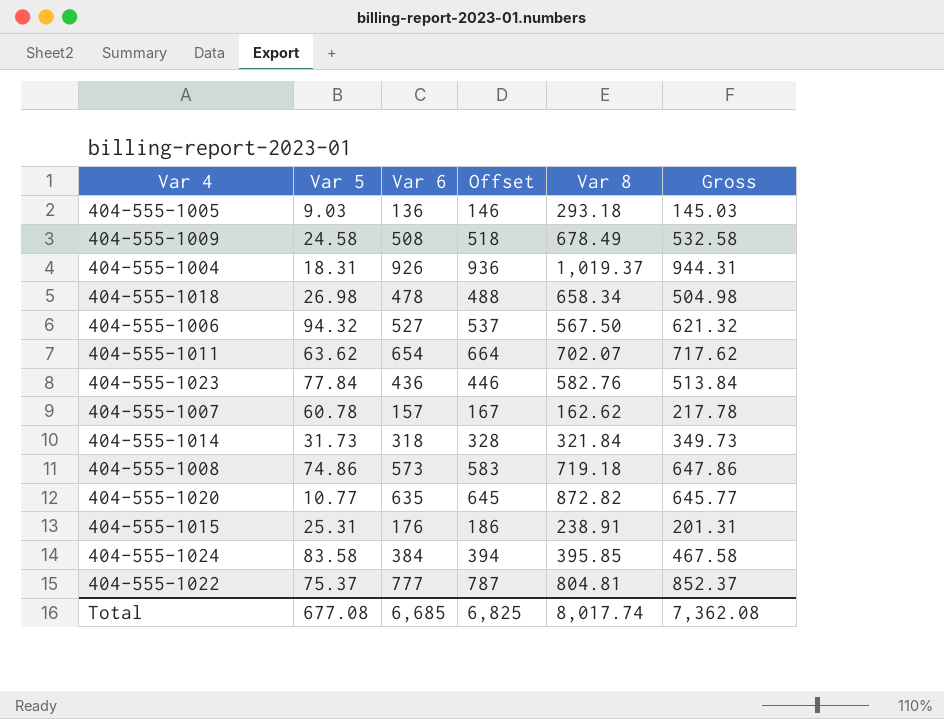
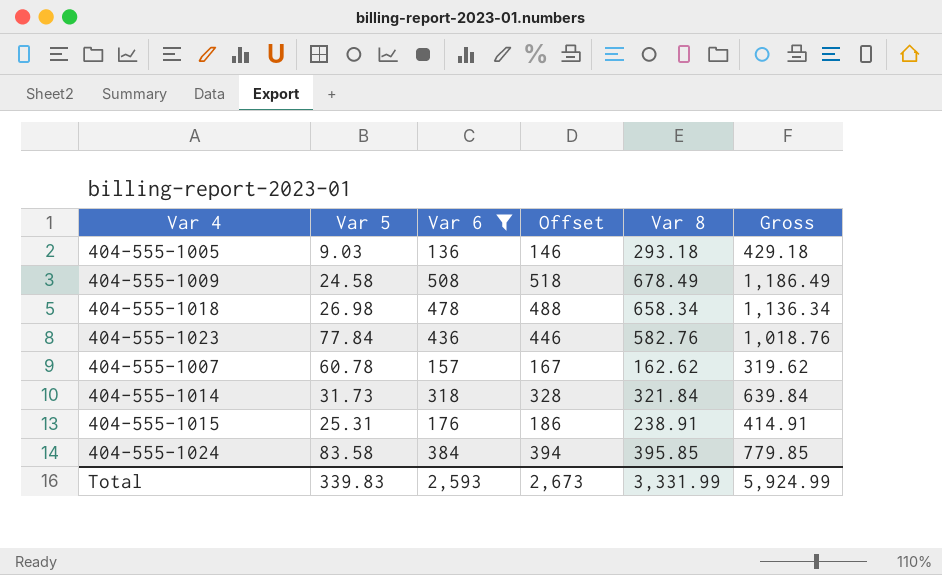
filter: none -> Var 6 <= 508
column Gross | formula: [Var 5] + [Var 6] -> [Var 6] + [Var 8]
Total | Var 5: 677.08 -> 339.83
Total | Var 6: 6,685 -> 2,593
Total | Offset: 6,825 -> 2,673
Total | Var 8: 8,017.74 -> 3,331.99
Total | Gross: 7,362.08 -> 5,924.99

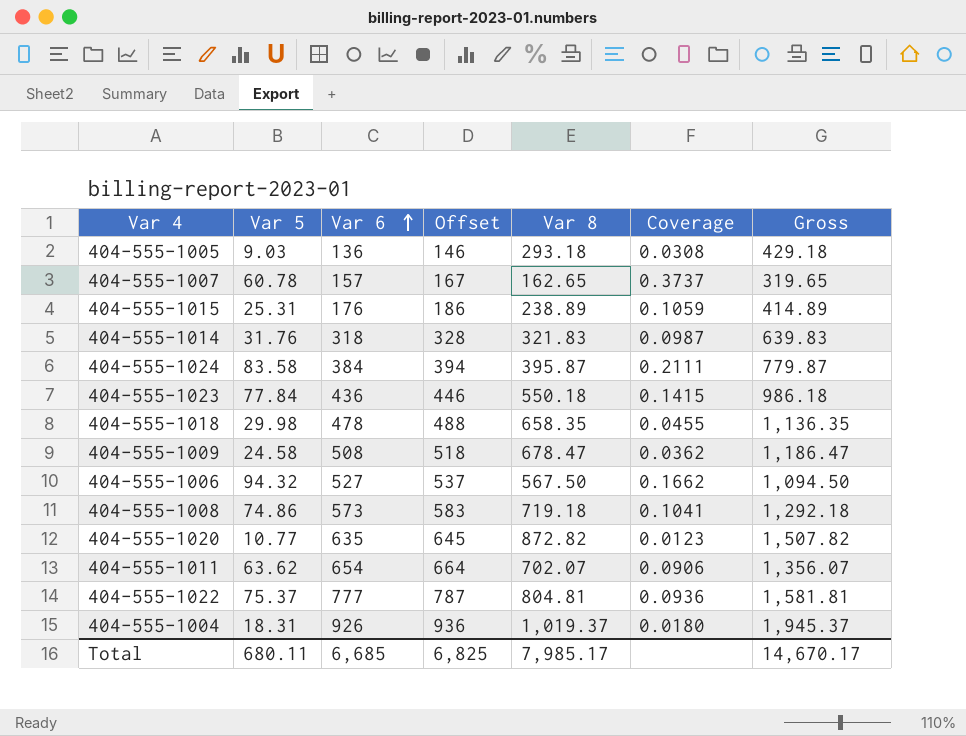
filter: Var 6 <= 508 -> none
row order: none -> Var 6 ascending
column Coverage | formula: none -> [Var 5] / [Var 8]
404-555-1007 | Var 8: 162.62 -> 162.65
404-555-1007 | Gross: 319.62 -> 319.65
404-555-1015 | Var 8: 238.91 -> 238.89
404-555-1015 | Gross: 414.91 -> 414.89
404-555-1014 | Var 5: 31.73 -> 31.76
404-555-1014 | Var 8: 321.84 -> 321.83
404-555-1014 | Gross: 639.84 -> 639.83
404-555-1024 | Var 8: 395.85 -> 395.87
404-555-1024 | Gross: 779.85 -> 779.87
404-555-1023 | Var 8: 582.76 -> 550.18
404-555-1023 | Gross: 1,018.76 -> 986.18
404-555-1018 | Var 5: 26.98 -> 29.98
404-555-1018 | Var 8: 658.34 -> 658.35
404-555-1018 | Gross: 1,136.34 -> 1,136.35
404-555-1009 | Var 8: 678.49 -> 678.47
404-555-1009 | Gross: 1,186.49 -> 1,186.47
Total | Var 5: 339.83 -> 680.11
Total | Var 6: 2,593 -> 6,685
Total | Offset: 2,673 -> 6,825
Total | Var 8: 3,331.99 -> 7,985.17
Total | Gross: 5,924.99 -> 14,670.17

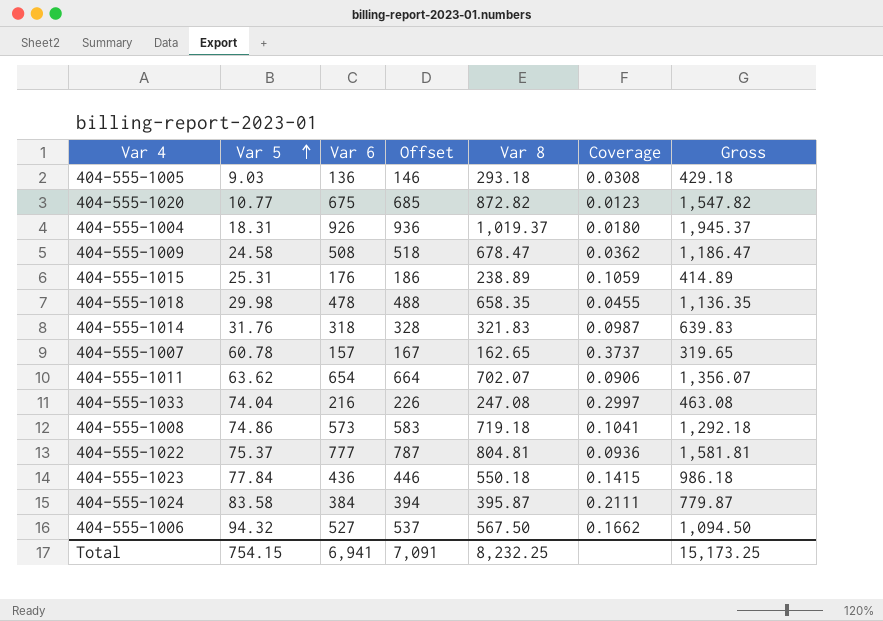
row order: Var 6 ascending -> Var 5 ascending
404-555-1020 | Var 6: 635 -> 675
404-555-1020 | Offset: 645 -> 685
404-555-1020 | Gross: 1,507.82 -> 1,547.82
row 404-555-1033: none -> 74.04 | 216 | 226 | 247.08 | 0.2997 | 463.08
Total | Var 5: 680.11 -> 754.15
Total | Var 6: 6,685 -> 6,941
Total | Offset: 6,825 -> 7,091
Total | Var 8: 7,985.17 -> 8,232.25
Total | Gross: 14,670.17 -> 15,173.25

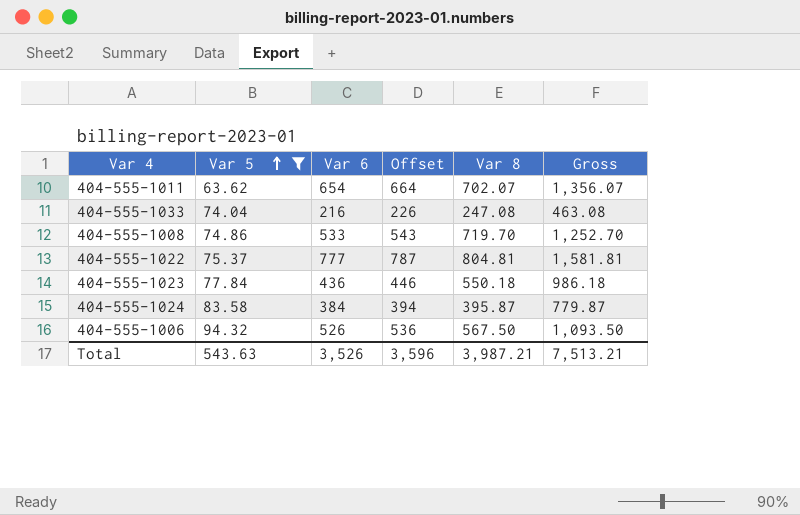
filter: none -> Var 5 >= 63.62
column Coverage | formula: [Var 5] / [Var 8] -> none
404-555-1008 | Var 6: 573 -> 533
404-555-1008 | Offset: 583 -> 543
404-555-1008 | Var 8: 719.18 -> 719.70
404-555-1008 | Gross: 1,292.18 -> 1,252.70
404-555-1006 | Var 6: 527 -> 526
404-555-1006 | Offset: 537 -> 536
404-555-1006 | Gross: 1,094.50 -> 1,093.50
Total | Var 5: 754.15 -> 543.63
Total | Var 6: 6,941 -> 3,526
Total | Offset: 7,091 -> 3,596
Total | Var 8: 8,232.25 -> 3,987.21
Total | Gross: 15,173.25 -> 7,513.21

